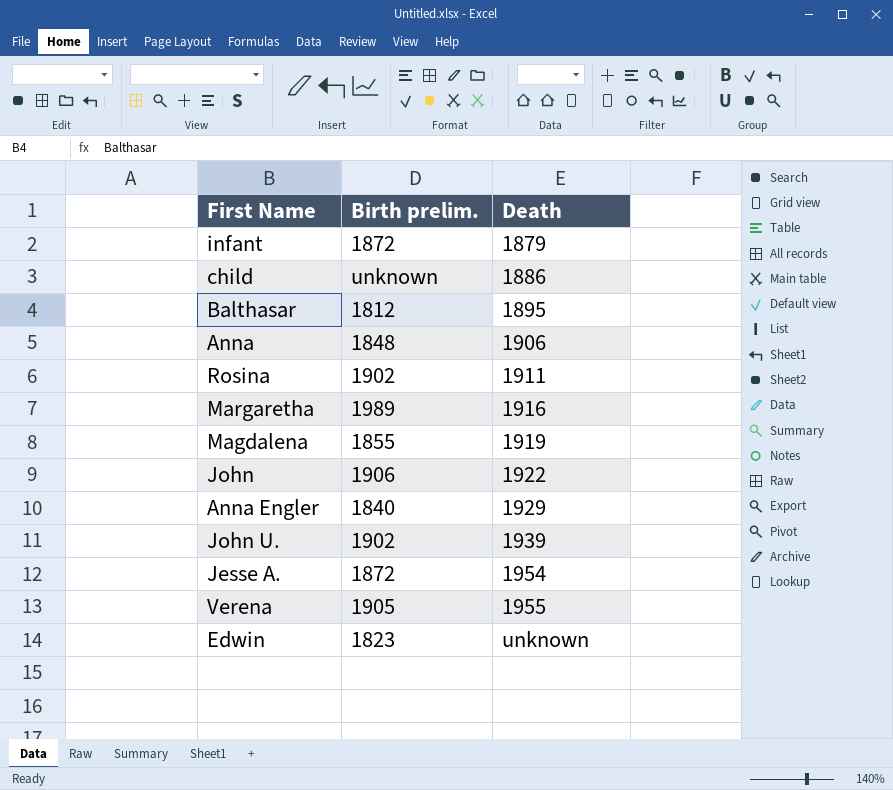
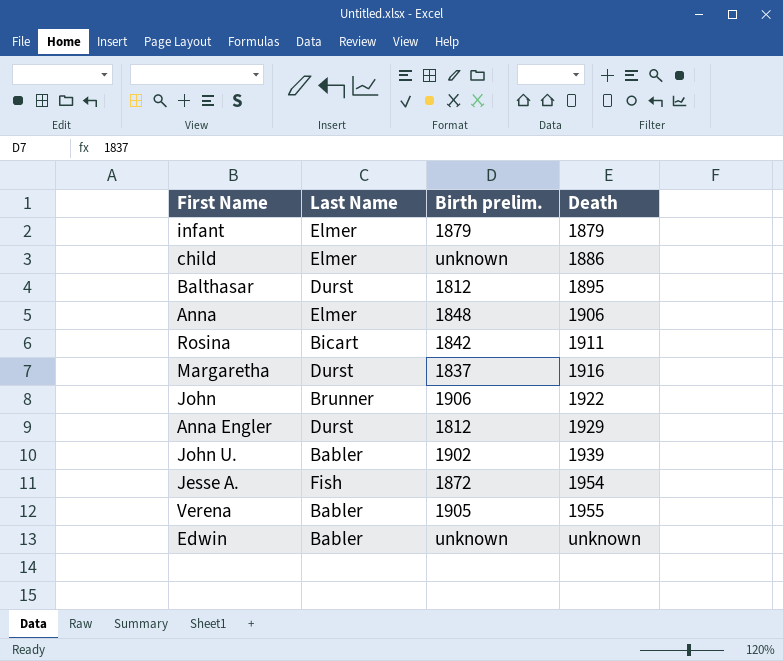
column Last Name | position: none -> 2
row Magdalena: 1855 | 1919 -> none
infant | Birth prelim.: 1872 -> 1879
Rosina | Birth prelim.: 1902 -> 1842
Margaretha | Birth prelim.: 1989 -> 1837
Anna Engler | Birth prelim.: 1840 -> 1812
Edwin | Birth prelim.: 1823 -> unknown

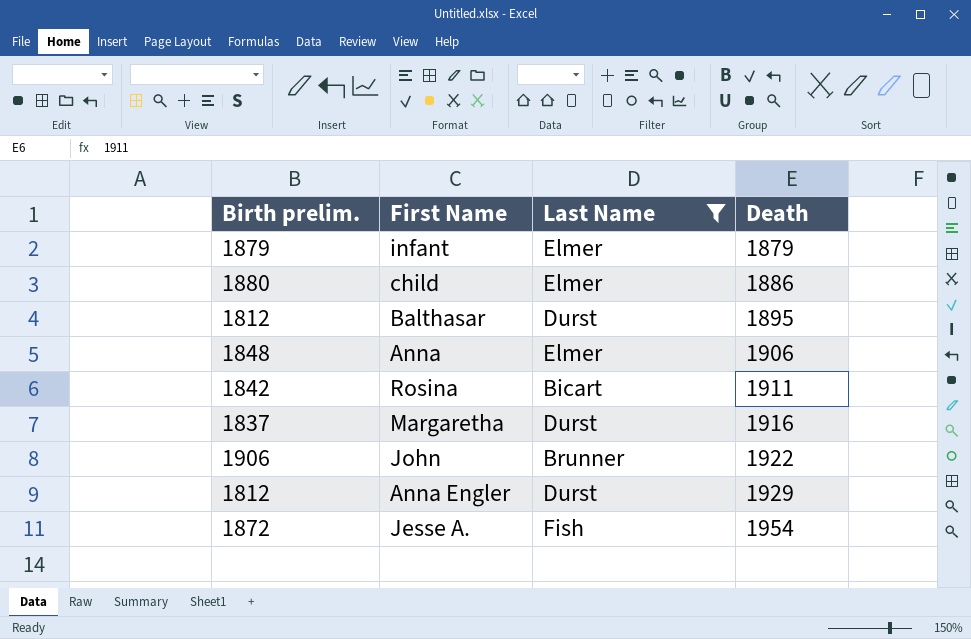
filter: none -> Last Name != Babler
column Birth prelim. | position: 3 -> 1
child | Birth prelim.: unknown -> 1880

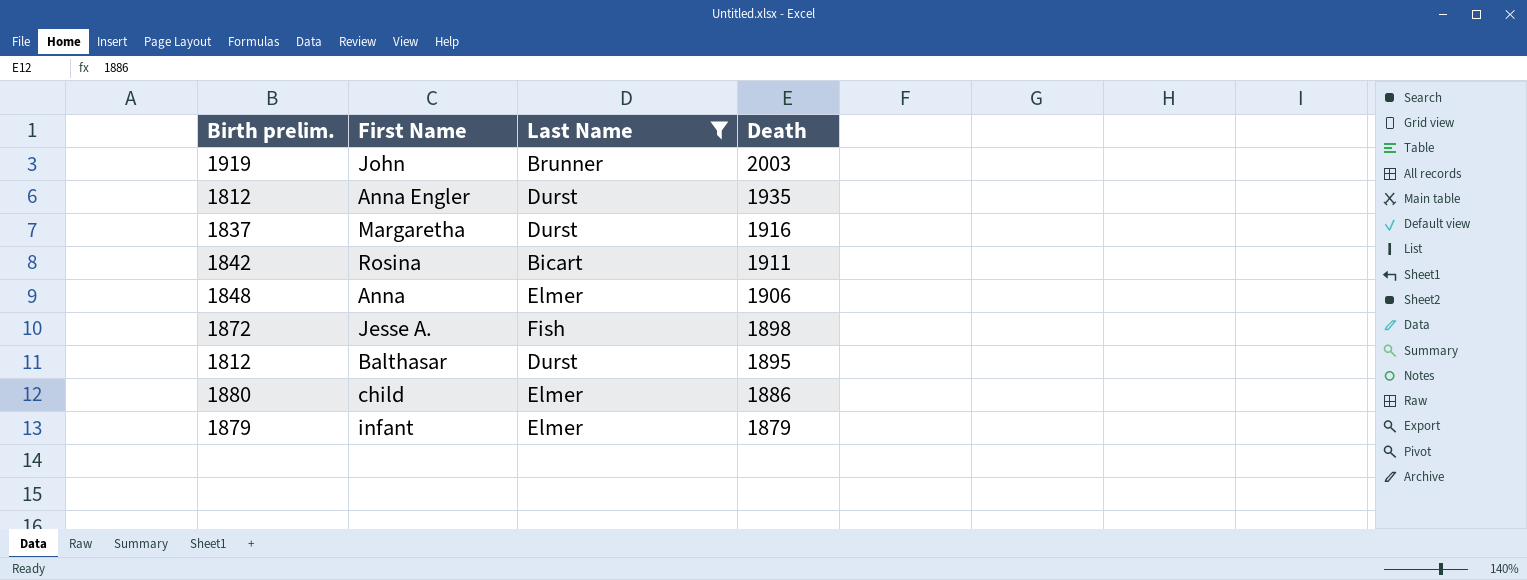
row order: Death ascending -> Death descending
John | Birth prelim.: 1906 -> 1919
John | Death: 1922 -> 2003
Anna Engler | Death: 1929 -> 1935
Jesse A. | Death: 1954 -> 1898

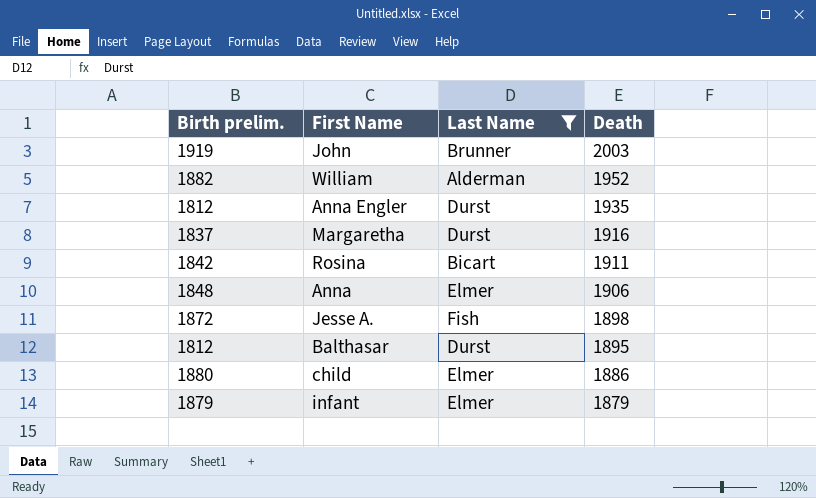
row William: none -> 1882 | Alderman | 1952

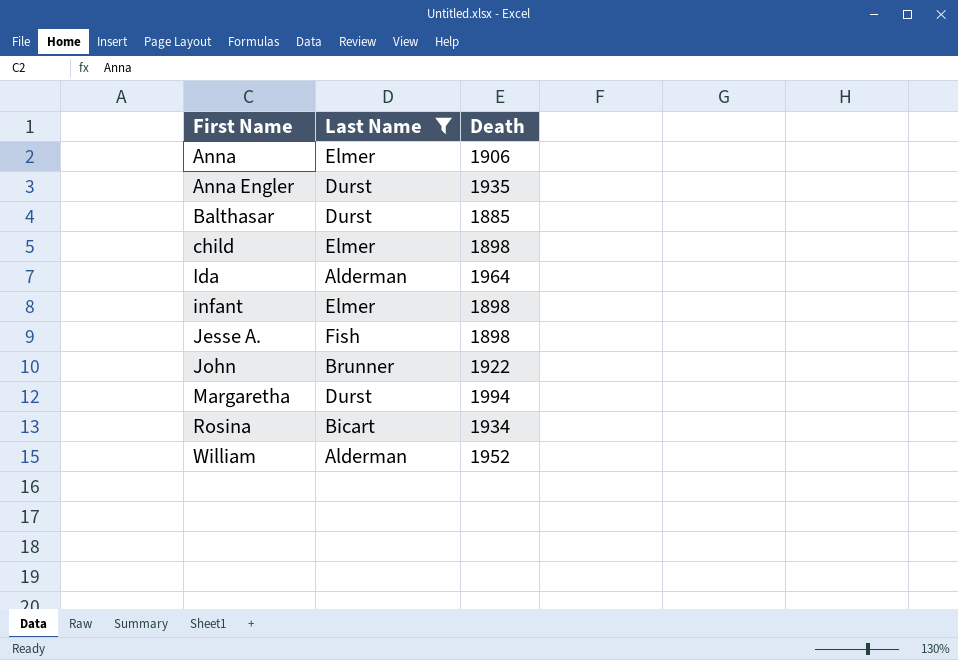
row order: Death descending -> First Name ascending
column Birth prelim. | position: 1 -> none
Balthasar | Death: 1895 -> 1885
child | Death: 1886 -> 1898
row Ida: none -> Alderman | 1964
infant | Death: 1879 -> 1898
John | Death: 2003 -> 1922
Margaretha | Death: 1916 -> 1994
Rosina | Death: 1911 -> 1934

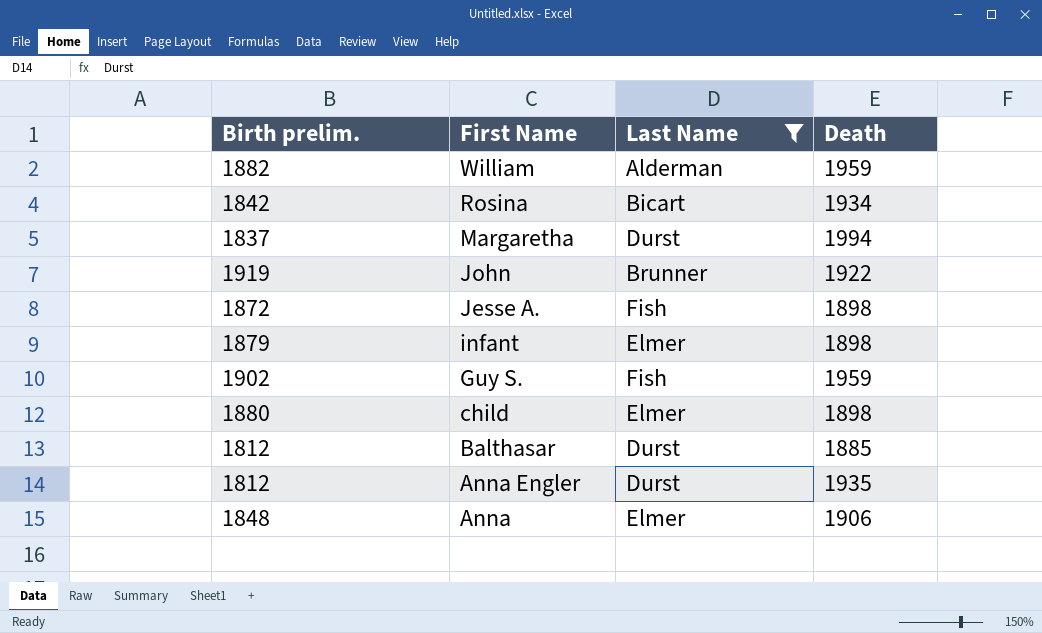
row order: First Name ascending -> First Name descending
column Birth prelim. | position: none -> 1
row Ida: Alderman | 1964 -> none
William | Death: 1952 -> 1959
row Guy S.: none -> 1902 | Fish | 1959

